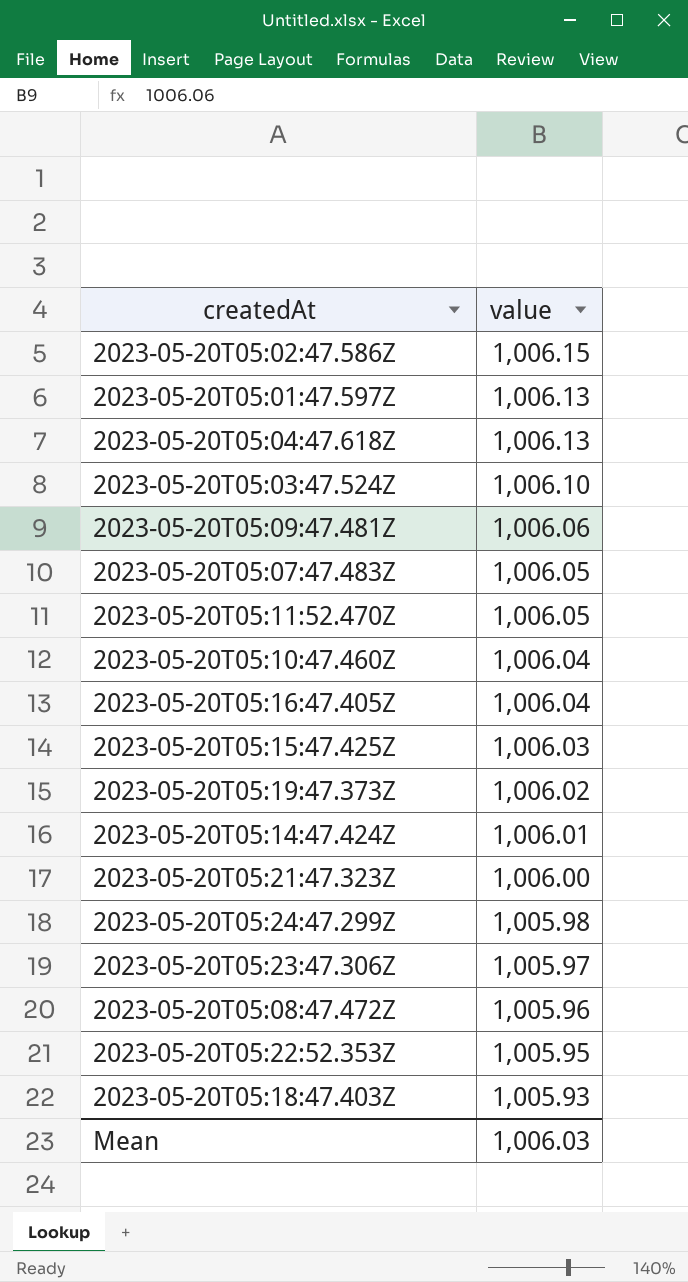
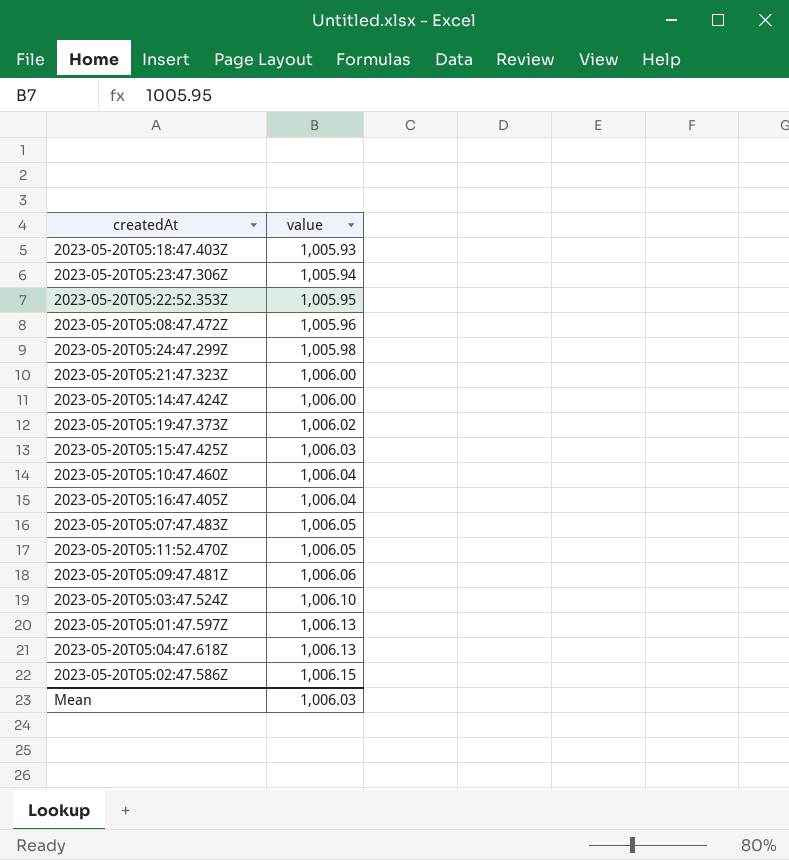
row order: value descending -> value ascending
2023-05-20T05:23:47.306Z | value: 1,005.97 -> 1,005.94
2023-05-20T05:14:47.424Z | value: 1,006.01 -> 1,006.00

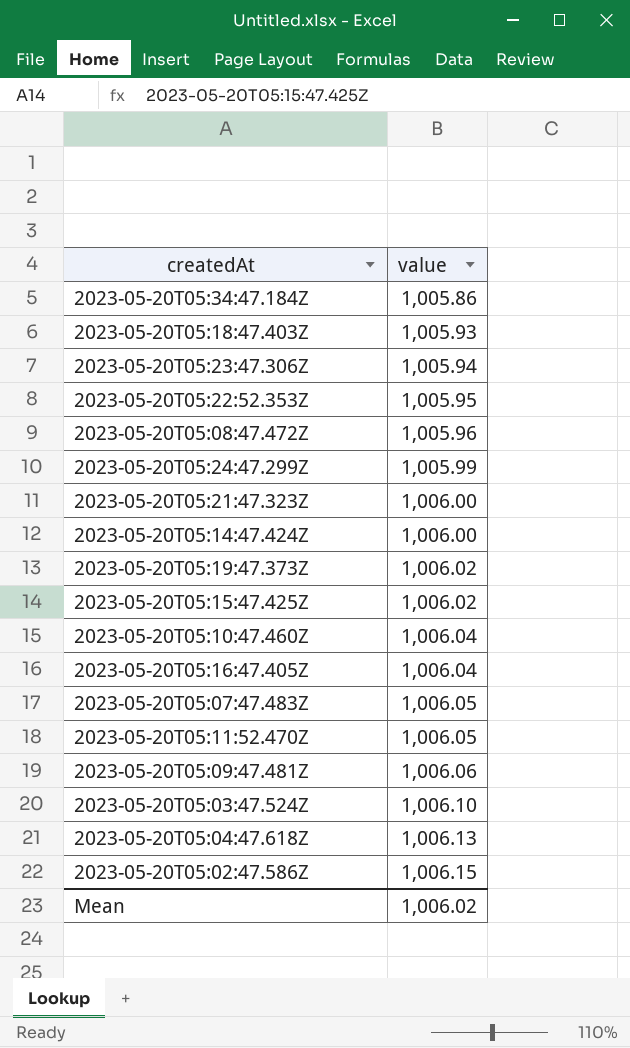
row 2023-05-20T05:01:47.597Z: 1,006.13 -> none
row 2023-05-20T05:34:47.184Z: none -> 1,005.86
2023-05-20T05:24:47.299Z | value: 1,005.98 -> 1,005.99
2023-05-20T05:15:47.425Z | value: 1,006.03 -> 1,006.02
Mean | value: 1,006.03 -> 1,006.02

